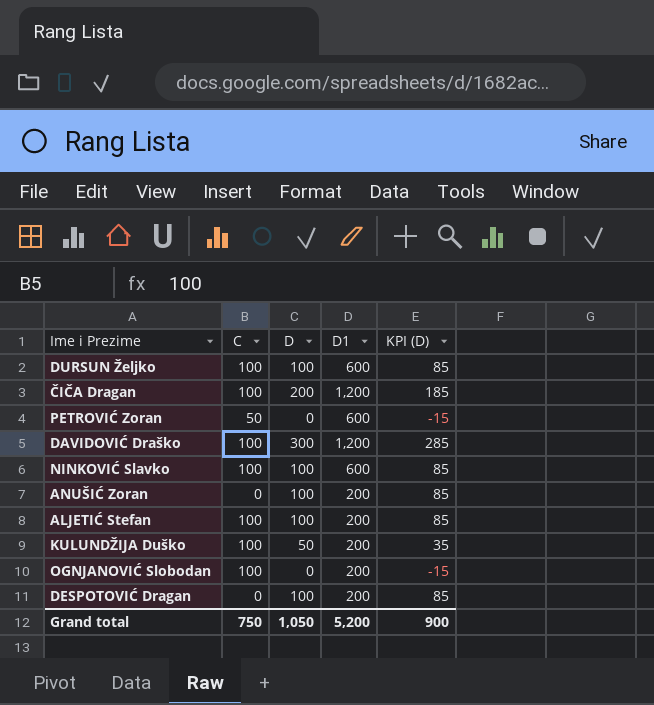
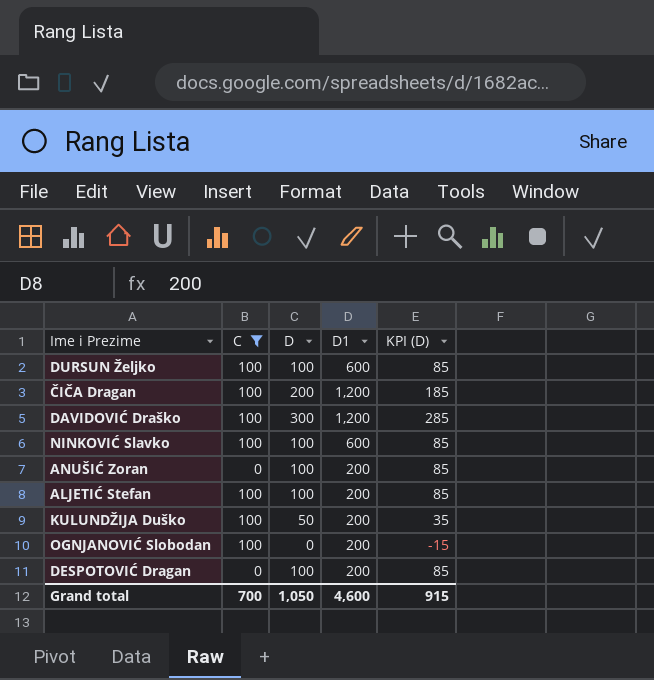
filter: none -> C != 50
Grand total | C: 750 -> 700
Grand total | D1: 5,200 -> 4,600
Grand total | KPI (D): 900 -> 915

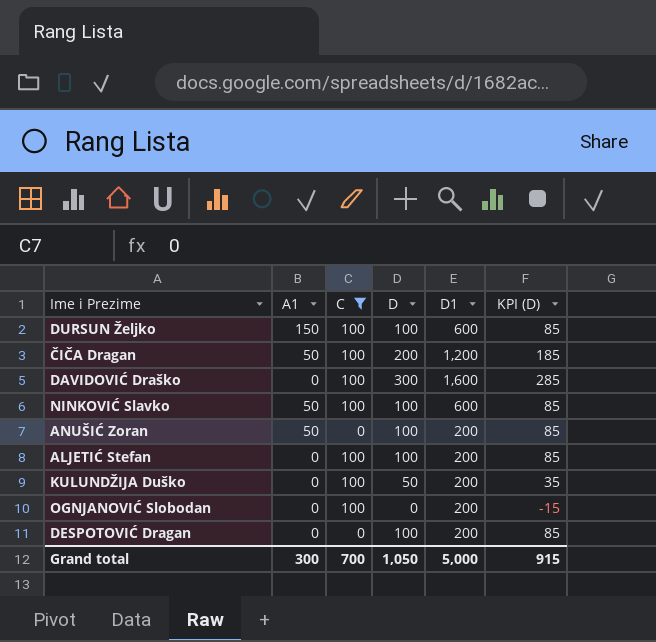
column A1 | position: none -> 2
DAVIDOVIĆ Draško | D1: 1,200 -> 1,600
Grand total | D1: 4,600 -> 5,000

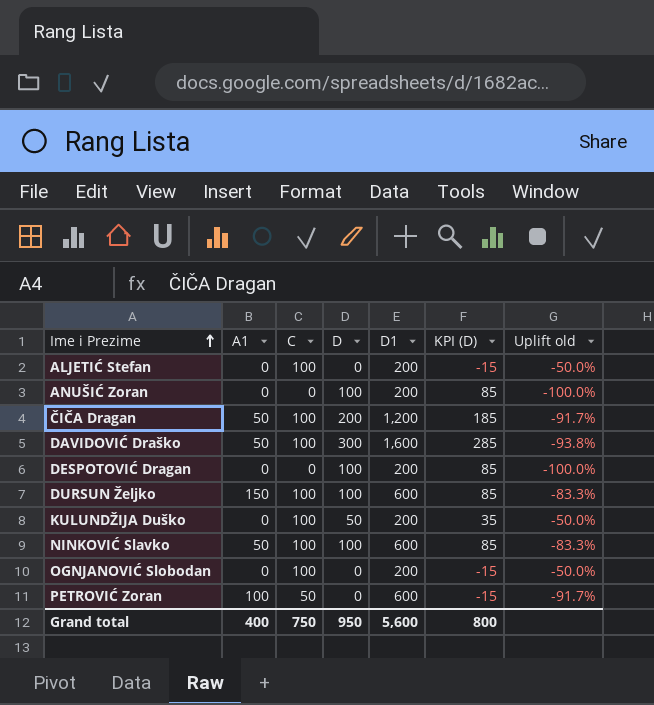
filter: C != 50 -> none
row order: none -> Ime i Prezime ascending
column Uplift old | formula: none -> ([C] - [D1]) / [D1]
ALJETIĆ Stefan | D: 100 -> 0
ALJETIĆ Stefan | KPI (D): 85 -> -15
ANUŠIĆ Zoran | A1: 50 -> 0
DAVIDOVIĆ Draško | A1: 0 -> 50
Grand total | A1: 300 -> 400
Grand total | C: 700 -> 750
Grand total | D: 1,050 -> 950
Grand total | D1: 5,000 -> 5,600
Grand total | KPI (D): 915 -> 800

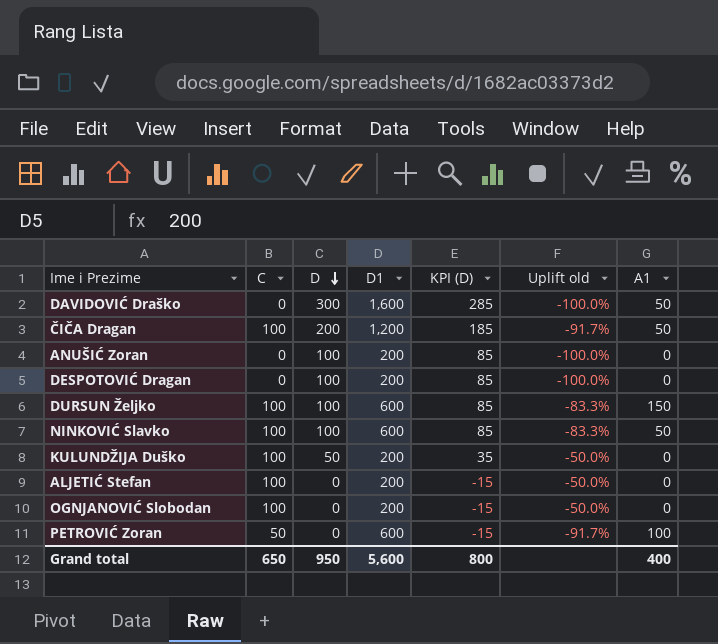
row order: Ime i Prezime ascending -> D descending
column A1 | position: 2 -> 7
DAVIDOVIĆ Draško | C: 100 -> 0
DAVIDOVIĆ Draško | Uplift old: -93.8% -> -100.0%
Grand total | C: 750 -> 650

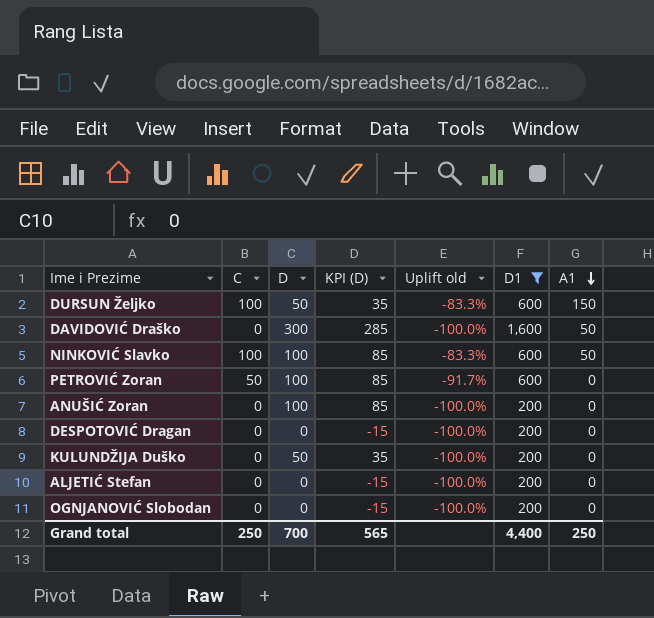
filter: none -> D1 != 1,200
row order: D descending -> A1 descending
column D1 | position: 4 -> 6
DURSUN Željko | D: 100 -> 50
DURSUN Željko | KPI (D): 85 -> 35
PETROVIĆ Zoran | D: 0 -> 100
PETROVIĆ Zoran | KPI (D): -15 -> 85
PETROVIĆ Zoran | A1: 100 -> 0
DESPOTOVIĆ Dragan | D: 100 -> 0
DESPOTOVIĆ Dragan | KPI (D): 85 -> -15
KULUNDŽIJA Duško | C: 100 -> 0
KULUNDŽIJA Duško | Uplift old: -50.0% -> -100.0%
ALJETIĆ Stefan | C: 100 -> 0
ALJETIĆ Stefan | Uplift old: -50.0% -> -100.0%
OGNJANOVIĆ Slobodan | C: 100 -> 0
OGNJANOVIĆ Slobodan | Uplift old: -50.0% -> -100.0%
Grand total | C: 650 -> 250
Grand total | D: 950 -> 700
Grand total | KPI (D): 800 -> 565
Grand total | D1: 5,600 -> 4,400
Grand total | A1: 400 -> 250

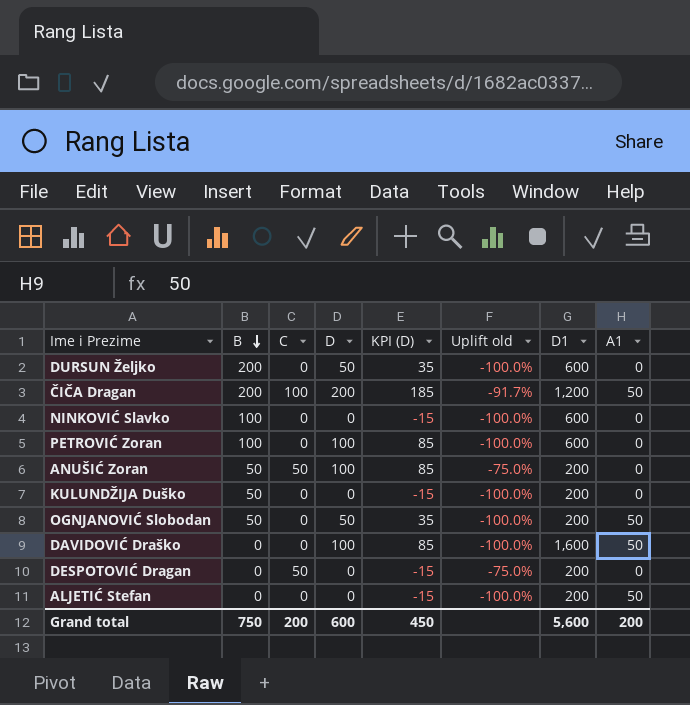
filter: D1 != 1,200 -> none
row order: A1 descending -> B descending
column B | position: none -> 2
DURSUN Željko | C: 100 -> 0
DURSUN Željko | Uplift old: -83.3% -> -100.0%
DURSUN Željko | A1: 150 -> 0
NINKOVIĆ Slavko | C: 100 -> 0
NINKOVIĆ Slavko | D: 100 -> 0
NINKOVIĆ Slavko | KPI (D): 85 -> -15
NINKOVIĆ Slavko | Uplift old: -83.3% -> -100.0%
NINKOVIĆ Slavko | A1: 50 -> 0
PETROVIĆ Zoran | C: 50 -> 0
PETROVIĆ Zoran | Uplift old: -91.7% -> -100.0%
ANUŠIĆ Zoran | C: 0 -> 50
ANUŠIĆ Zoran | Uplift old: -100.0% -> -75.0%
KULUNDŽIJA Duško | D: 50 -> 0
KULUNDŽIJA Duško | KPI (D): 35 -> -15
OGNJANOVIĆ Slobodan | D: 0 -> 50
OGNJANOVIĆ Slobodan | KPI (D): -15 -> 35
OGNJANOVIĆ Slobodan | A1: 0 -> 50
DAVIDOVIĆ Draško | D: 300 -> 100
DAVIDOVIĆ Draško | KPI (D): 285 -> 85
DESPOTOVIĆ Dragan | C: 0 -> 50
DESPOTOVIĆ Dragan | Uplift old: -100.0% -> -75.0%
ALJETIĆ Stefan | A1: 0 -> 50
Grand total | C: 250 -> 200
Grand total | D: 700 -> 600
Grand total | KPI (D): 565 -> 450
Grand total | D1: 4,400 -> 5,600
Grand total | A1: 250 -> 200

